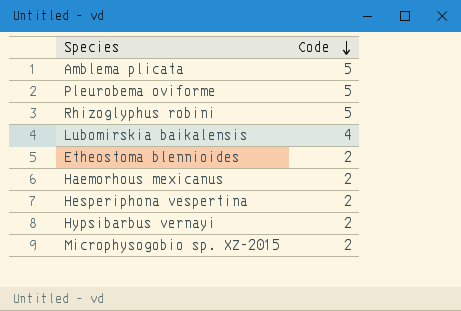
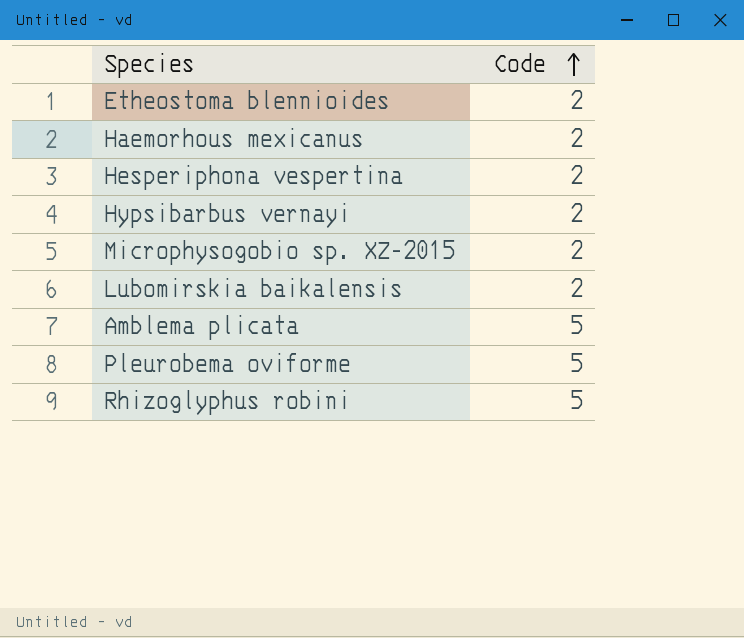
row order: Code descending -> Code ascending
Lubomirskia baikalensis | Code: 4 -> 2

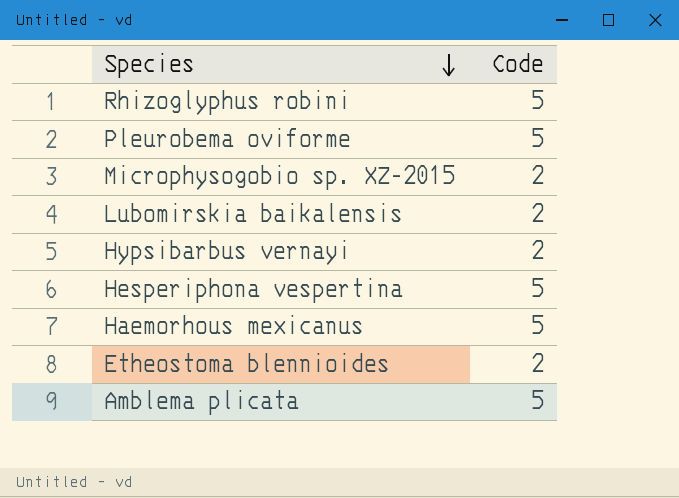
row order: Code ascending -> Species descending
Hesperiphona vespertina | Code: 2 -> 5
Haemorhous mexicanus | Code: 2 -> 5

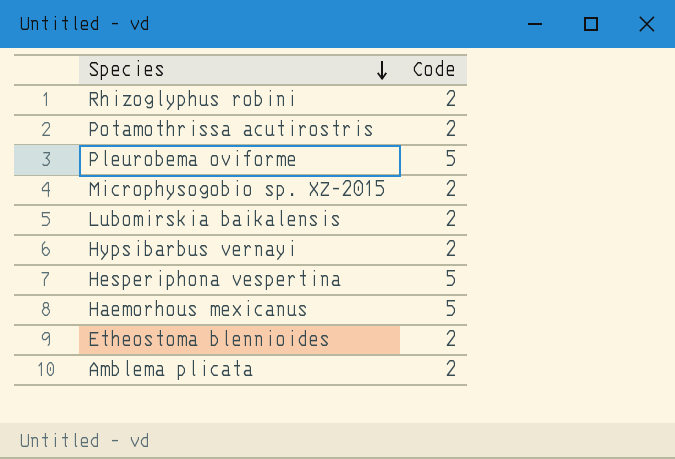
Rhizoglyphus robini | Code: 5 -> 2
row Potamothrissa acutirostris: none -> 2
Amblema plicata | Code: 5 -> 2

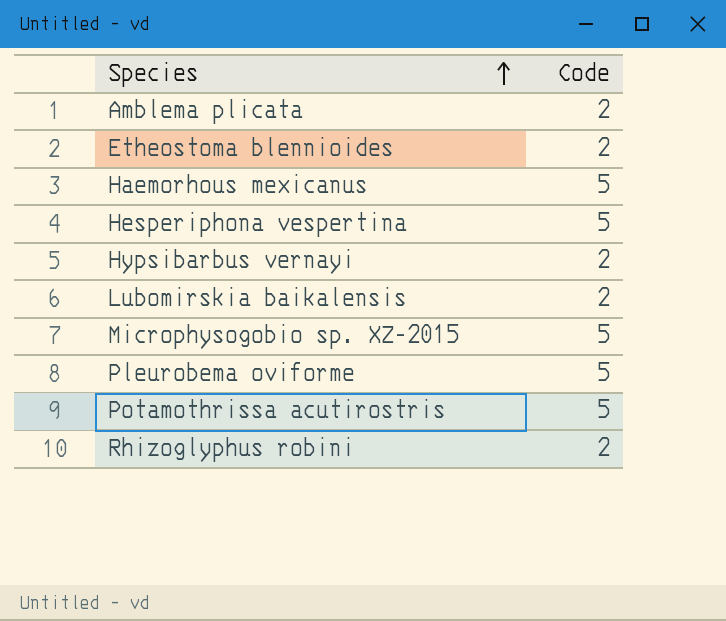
row order: Species descending -> Species ascending
Microphysogobio sp. XZ-2015 | Code: 2 -> 5
Potamothrissa acutirostris | Code: 2 -> 5

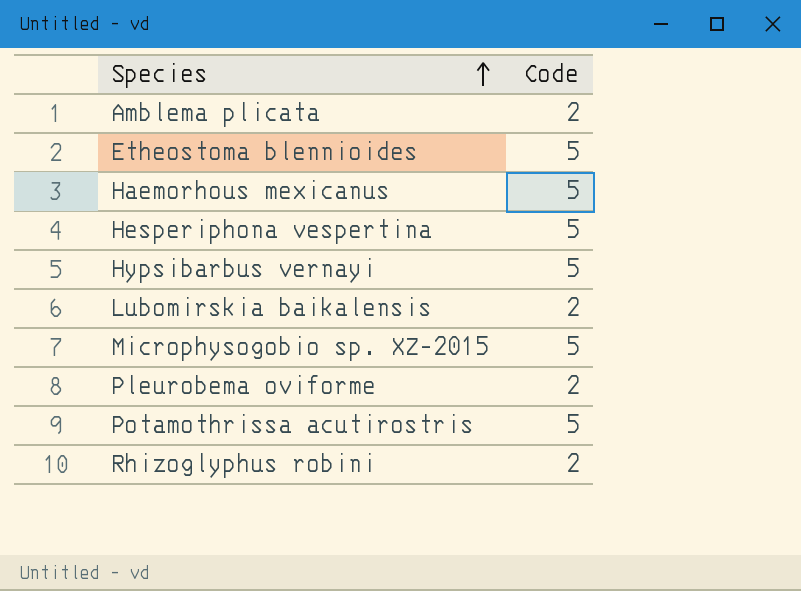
Etheostoma blennioides | Code: 2 -> 5
Hypsibarbus vernayi | Code: 2 -> 5
Pleurobema oviforme | Code: 5 -> 2

